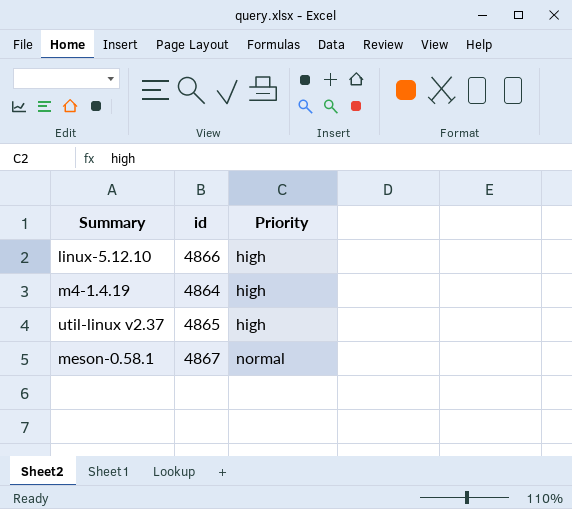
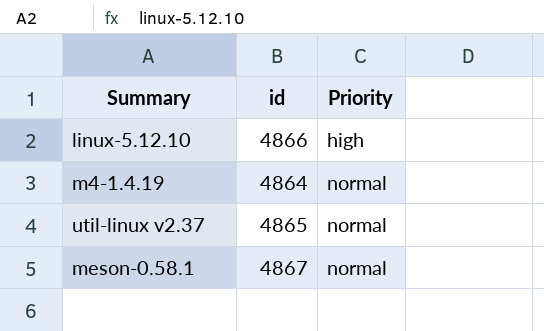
m4-1.4.19 | Priority: high -> normal
util-linux v2.37 | Priority: high -> normal

